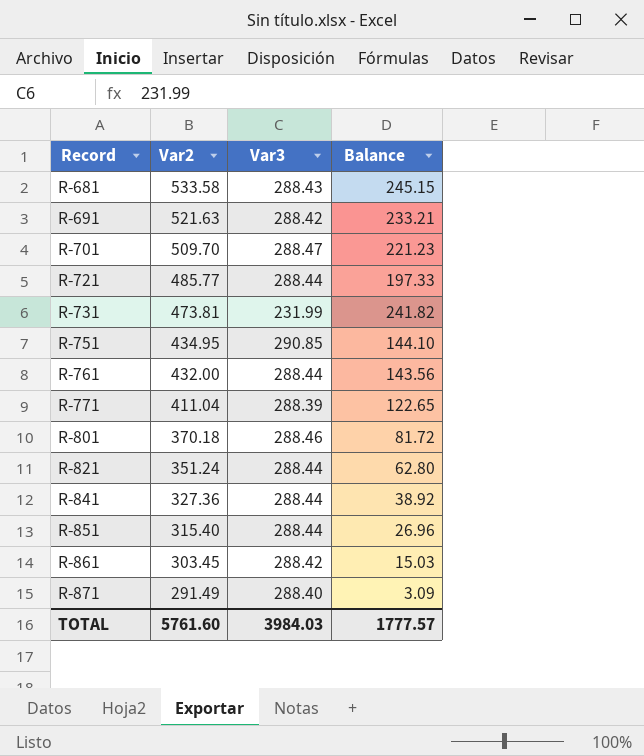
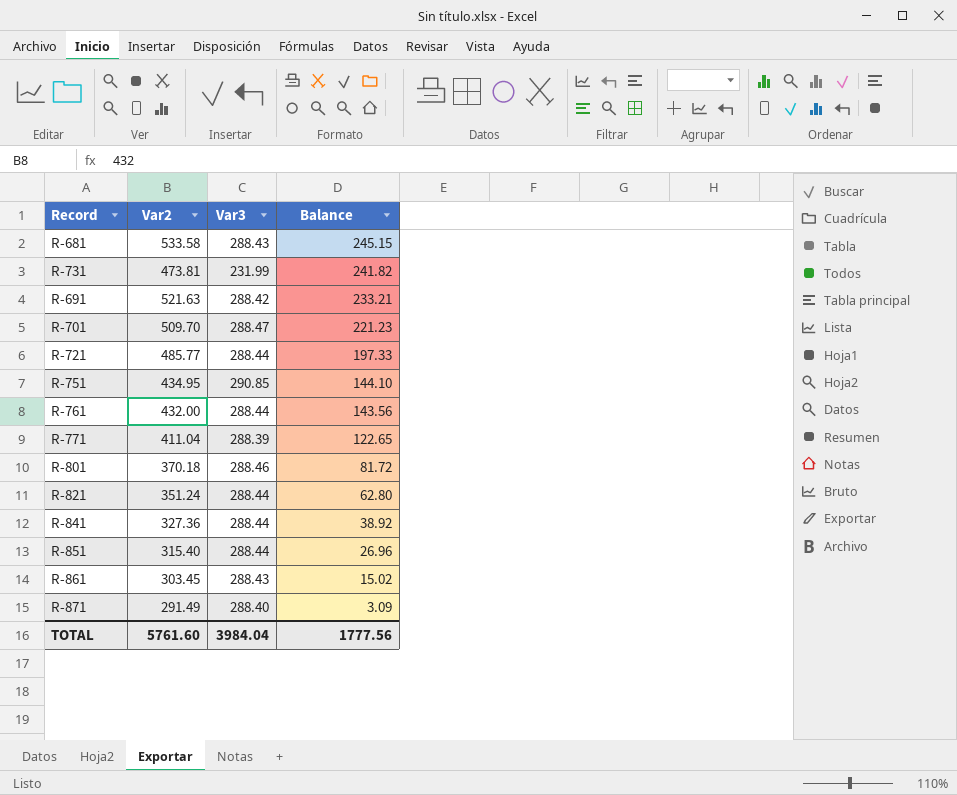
row order: Record ascending -> Balance descending
R-861 | Var3: 288.42 -> 288.43
R-861 | Balance: 15.03 -> 15.02
TOTAL | Var3: 3984.03 -> 3984.04
TOTAL | Balance: 1777.57 -> 1777.56

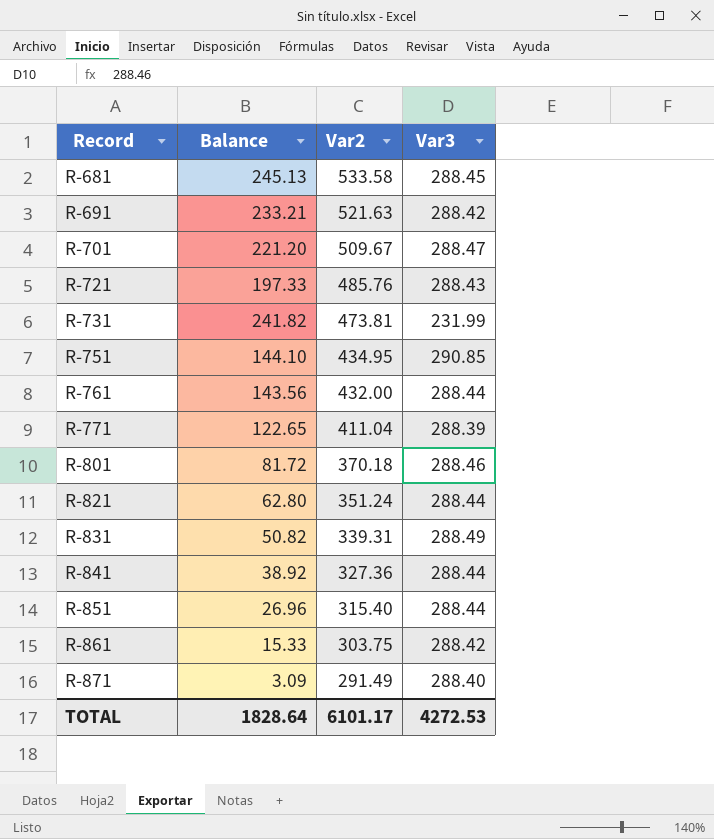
row order: Balance descending -> Record ascending
column Balance | position: 4 -> 2
R-681 | Balance: 245.15 -> 245.13
R-681 | Var3: 288.43 -> 288.45
R-701 | Balance: 221.23 -> 221.20
R-701 | Var2: 509.70 -> 509.67
R-721 | Var2: 485.77 -> 485.76
R-721 | Var3: 288.44 -> 288.43
row R-831: none -> 50.82 | 339.31 | 288.49
R-861 | Balance: 15.02 -> 15.33
R-861 | Var2: 303.45 -> 303.75
R-861 | Var3: 288.43 -> 288.42
TOTAL | Balance: 1777.56 -> 1828.64
TOTAL | Var2: 5761.60 -> 6101.17
TOTAL | Var3: 3984.04 -> 4272.53

